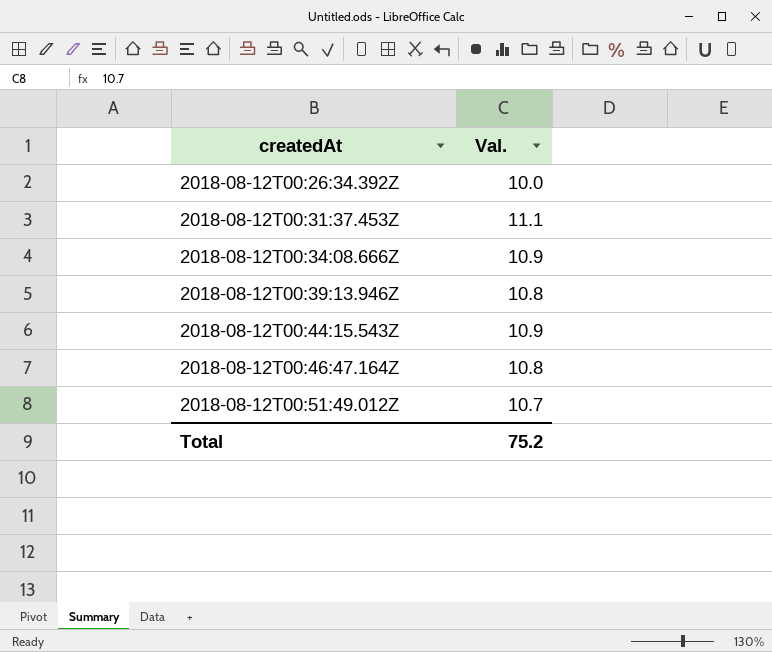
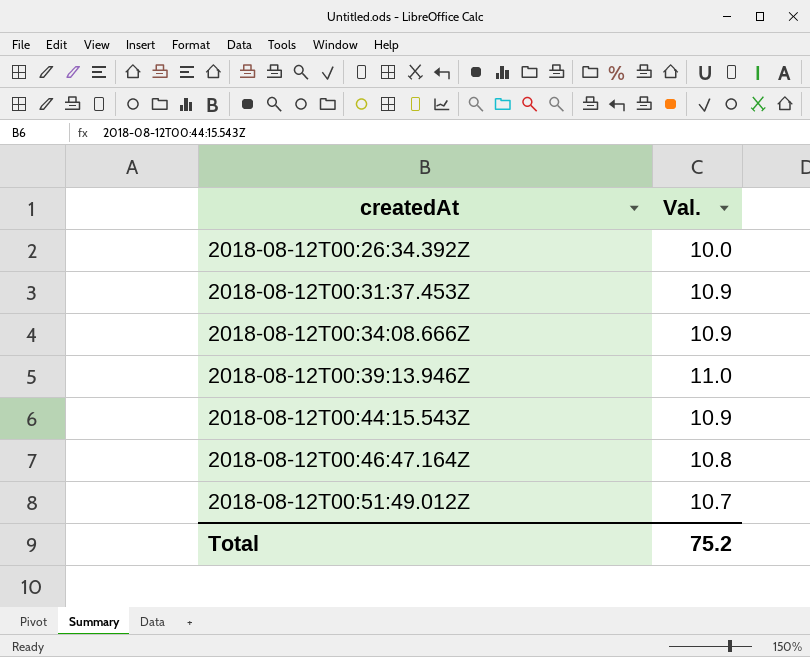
2018-08-12T00:31:37.453Z | Val.: 11.1 -> 10.9
2018-08-12T00:39:13.946Z | Val.: 10.8 -> 11.0

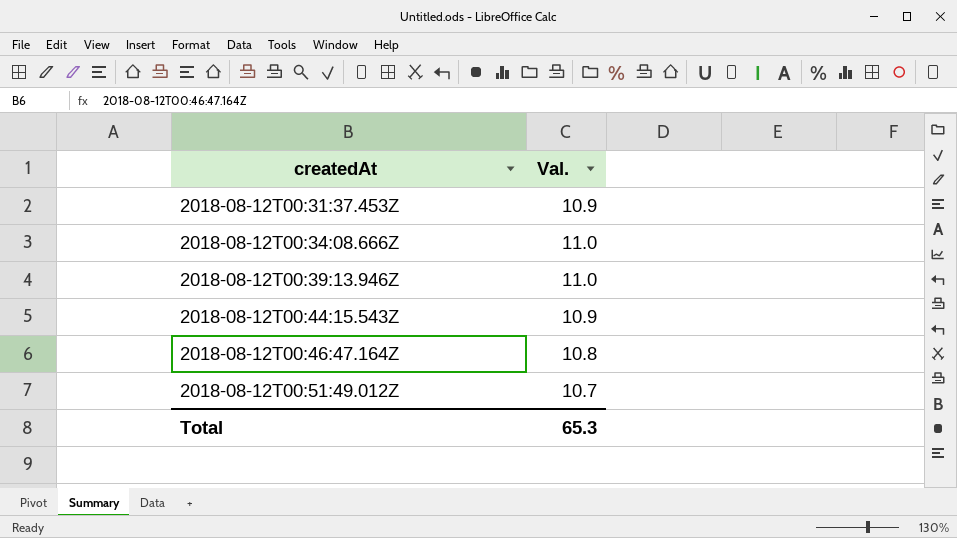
row 2018-08-12T00:26:34.392Z: 10.0 -> none
2018-08-12T00:34:08.666Z | Val.: 10.9 -> 11.0
Total | Val.: 75.2 -> 65.3

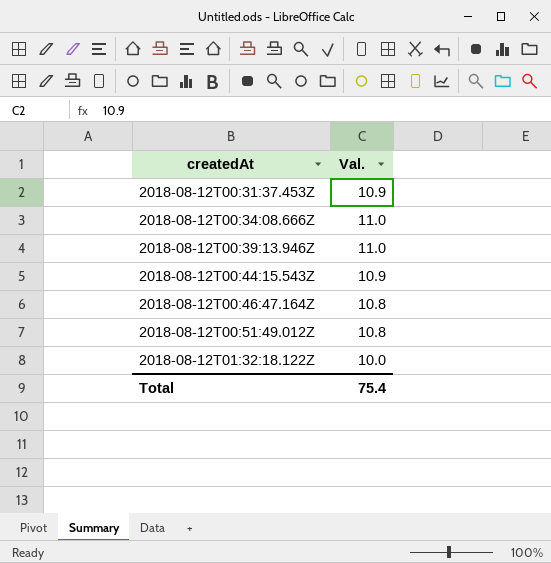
2018-08-12T00:51:49.012Z | Val.: 10.7 -> 10.8
row 2018-08-12T01:32:18.122Z: none -> 10.0
Total | Val.: 65.3 -> 75.4

